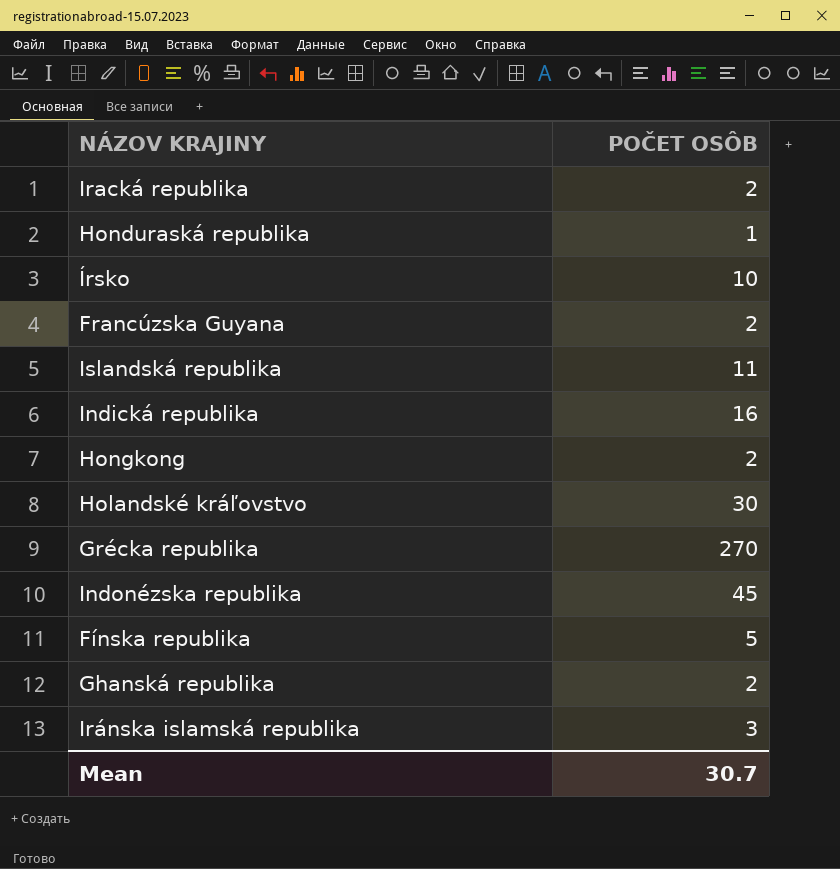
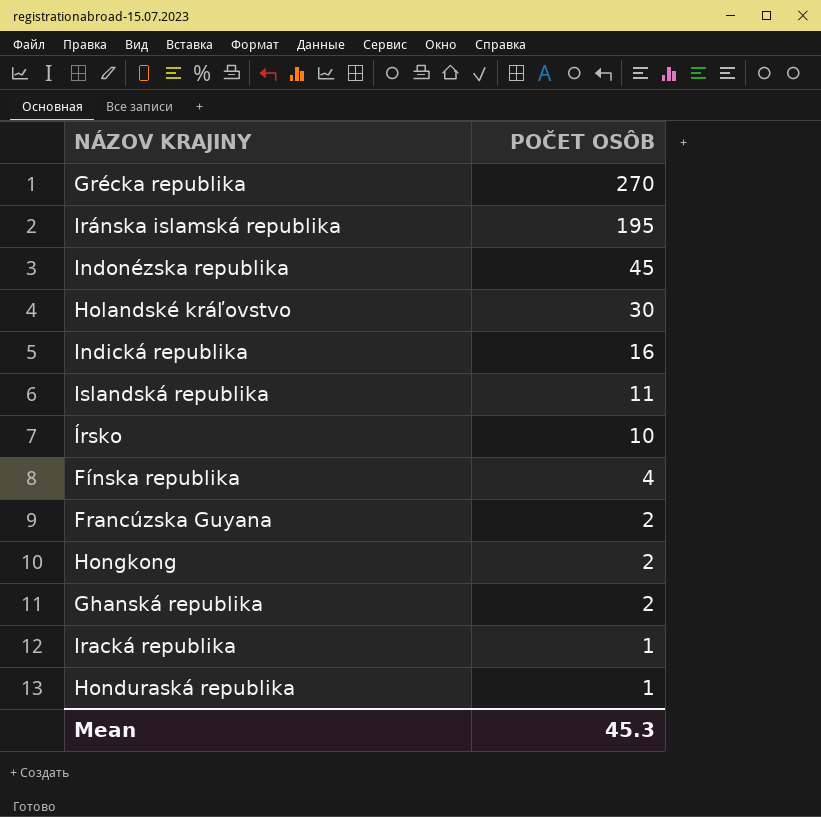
row order: none -> POČET OSÔB descending
Iránska islamská republika | POČET OSÔB: 3 -> 195
Fínska republika | POČET OSÔB: 5 -> 4
Iracká republika | POČET OSÔB: 2 -> 1
Mean | POČET OSÔB: 30.7 -> 45.3

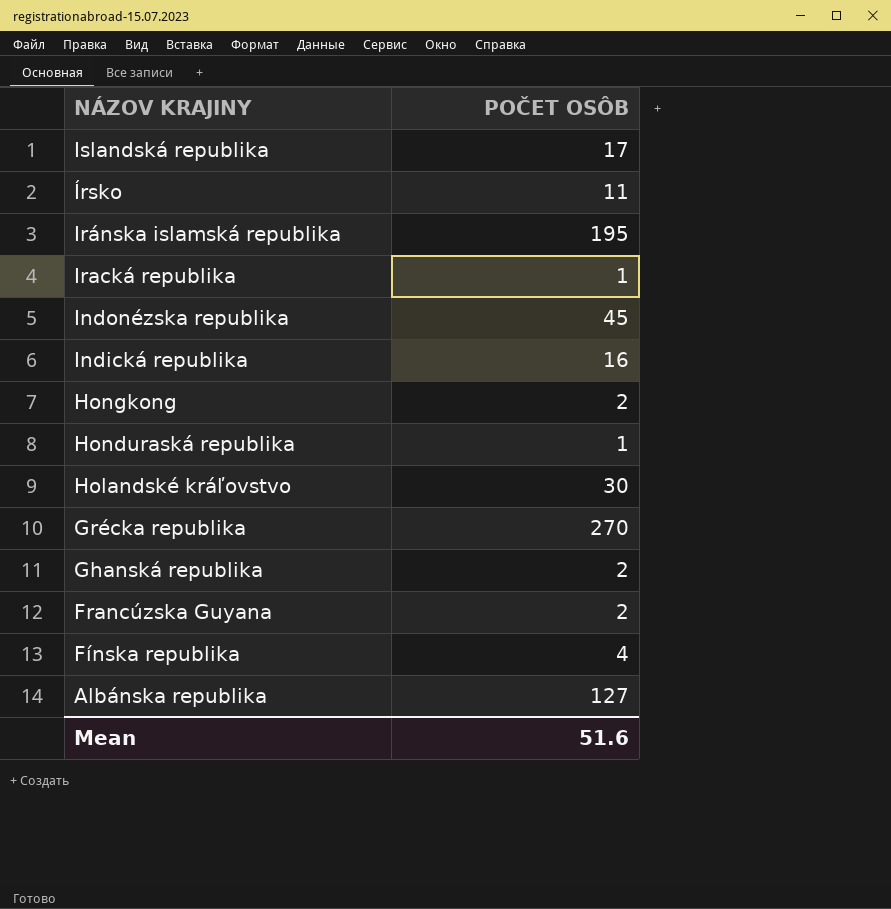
row order: POČET OSÔB descending -> NÁZOV KRAJINY descending
Islandská republika | POČET OSÔB: 11 -> 17
Írsko | POČET OSÔB: 10 -> 11
row Albánska republika: none -> 127
Mean | POČET OSÔB: 45.3 -> 51.6

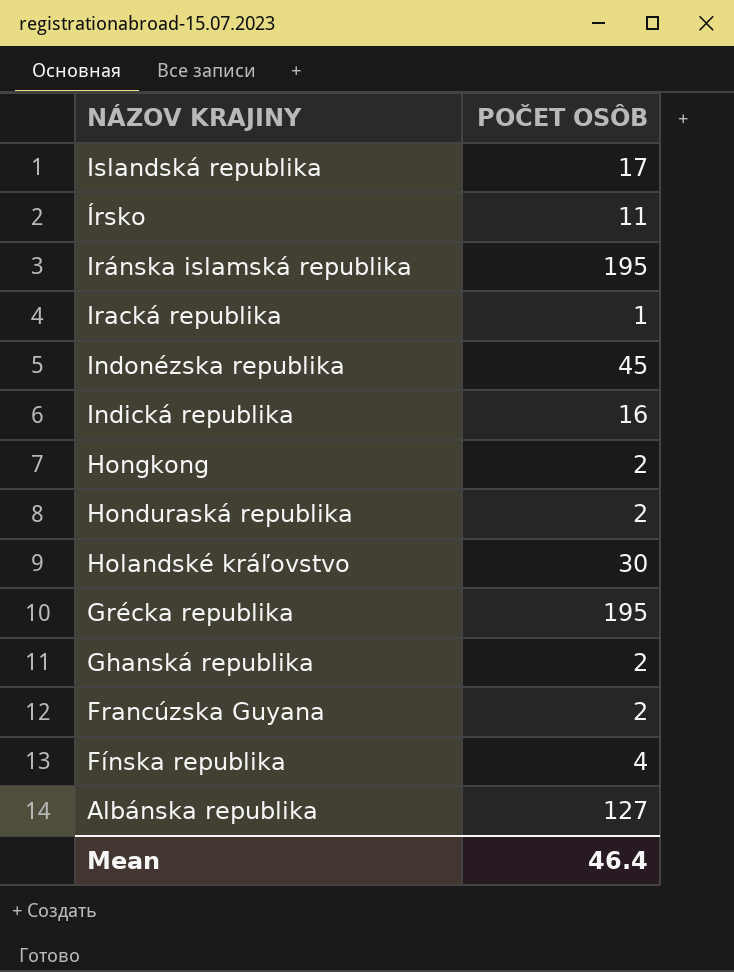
Honduraská republika | POČET OSÔB: 1 -> 2
Grécka republika | POČET OSÔB: 270 -> 195
Mean | POČET OSÔB: 51.6 -> 46.4

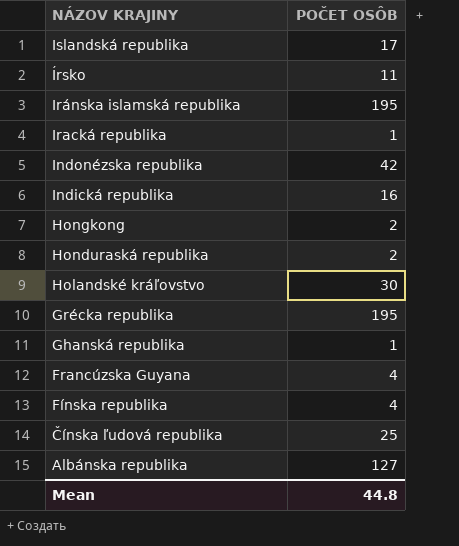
Indonézska republika | POČET OSÔB: 45 -> 42
Ghanská republika | POČET OSÔB: 2 -> 1
Francúzska Guyana | POČET OSÔB: 2 -> 4
row Čínska ľudová republika: none -> 25
Mean | POČET OSÔB: 46.4 -> 44.8

